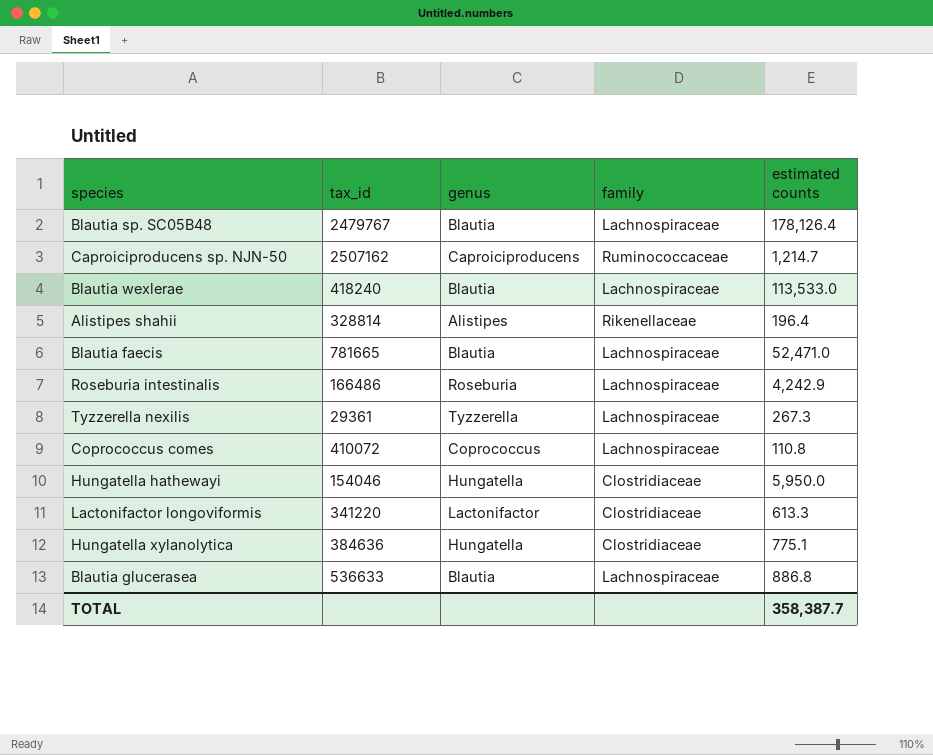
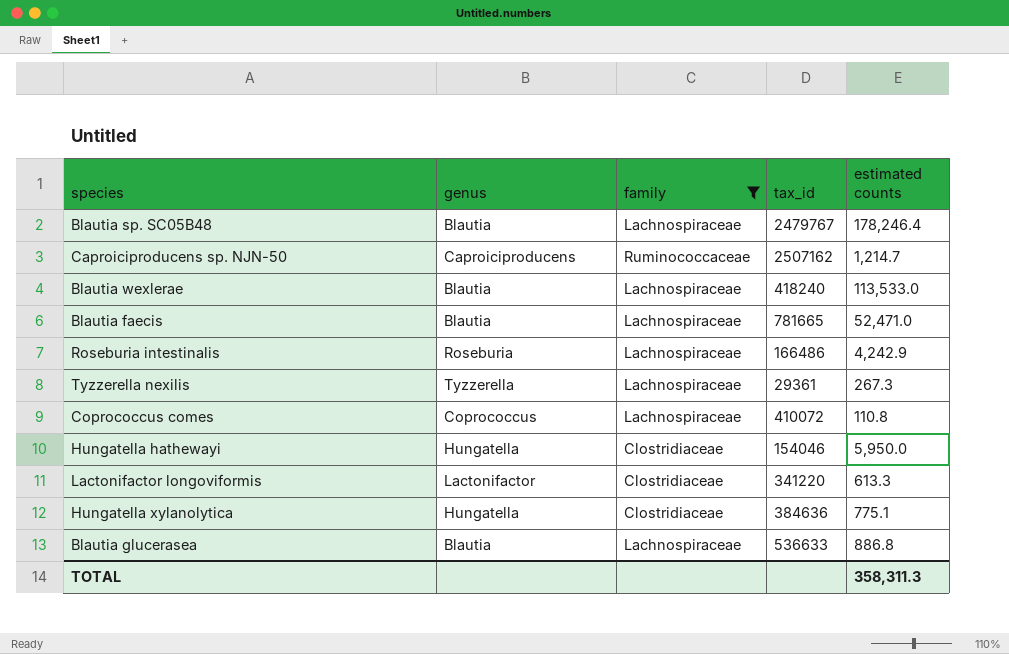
filter: none -> family != Rikenellaceae
column tax_id | position: 2 -> 4
Blautia sp. SC05B48 | estimated counts: 178,126.4 -> 178,246.4
TOTAL | estimated counts: 358,387.7 -> 358,311.3

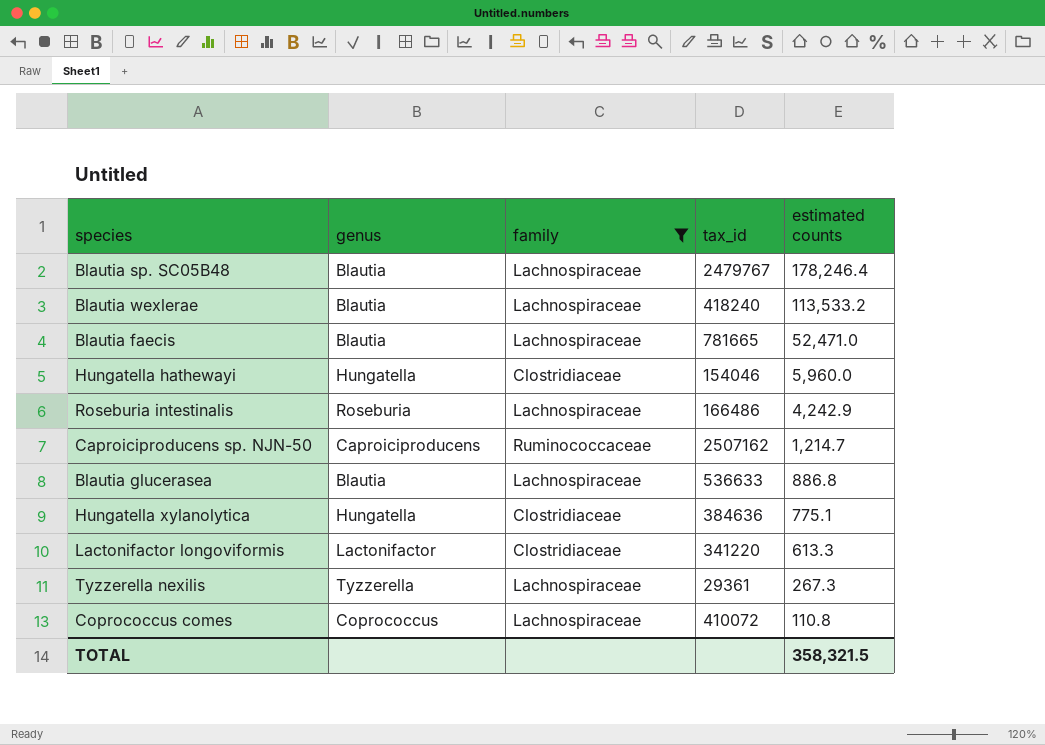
row order: none -> estimated counts descending
Blautia wexlerae | estimated counts: 113,533.0 -> 113,533.2
Hungatella hathewayi | estimated counts: 5,950.0 -> 5,960.0
TOTAL | estimated counts: 358,311.3 -> 358,321.5

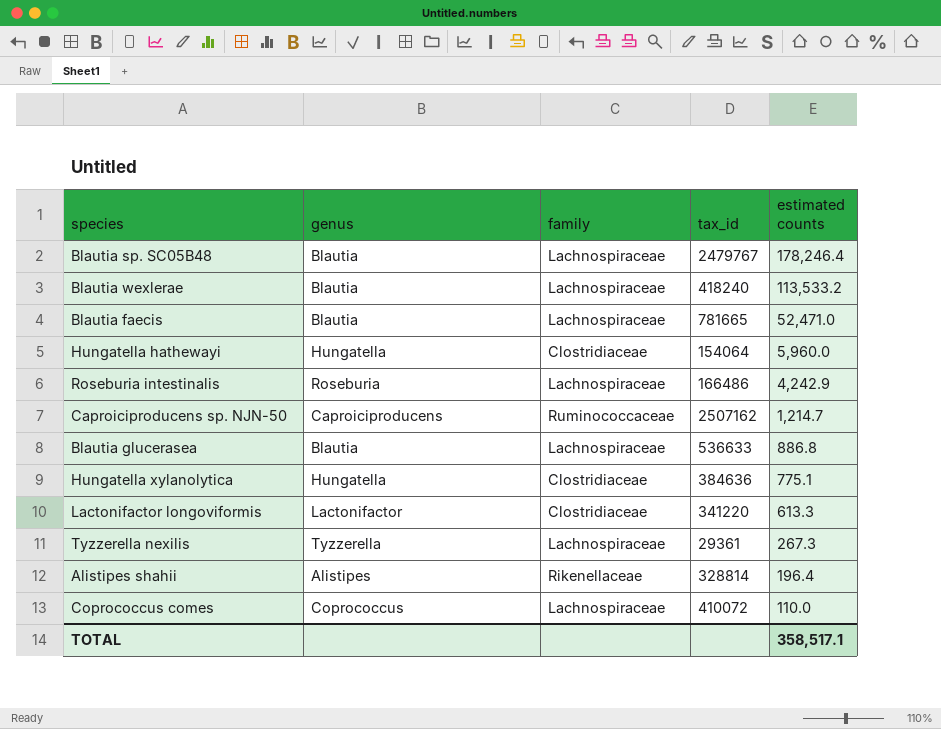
filter: family != Rikenellaceae -> none
Hungatella hathewayi | tax_id: 154046 -> 154064
Coprococcus comes | estimated counts: 110.8 -> 110.0
TOTAL | estimated counts: 358,321.5 -> 358,517.1

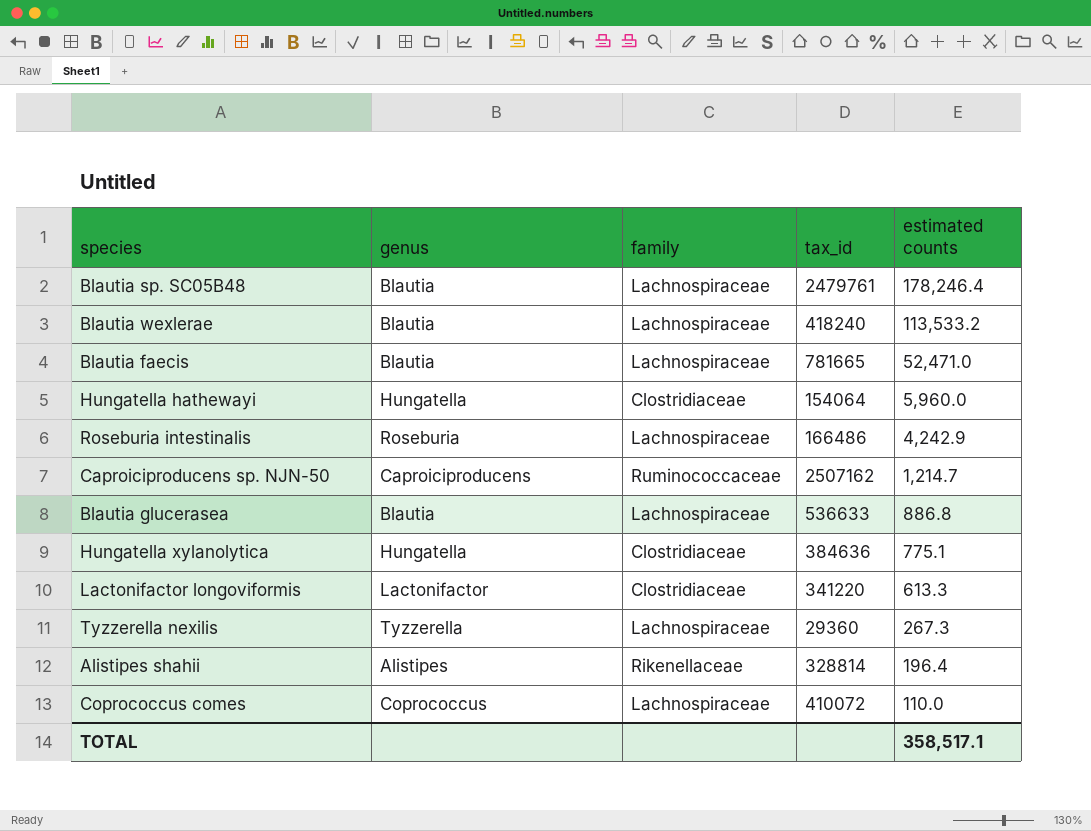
Blautia sp. SC05B48 | tax_id: 2479767 -> 2479761
Tyzzerella nexilis | tax_id: 29361 -> 29360

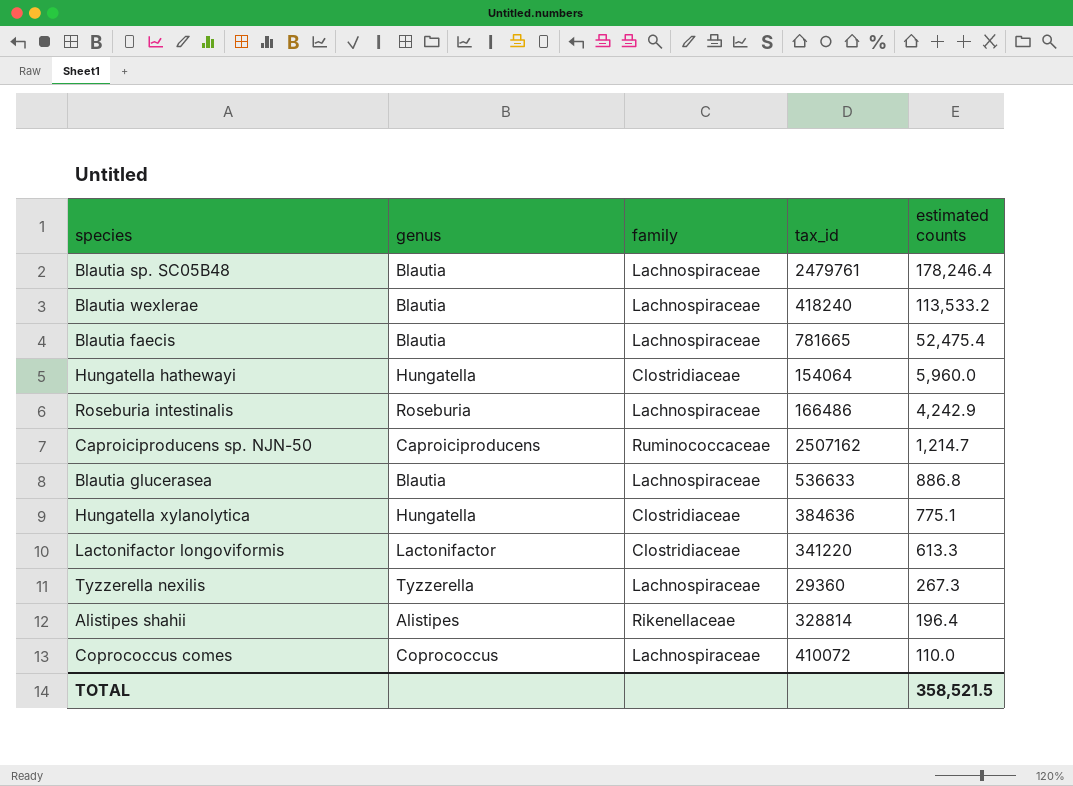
Blautia faecis | estimated counts: 52,471.0 -> 52,475.4
TOTAL | estimated counts: 358,517.1 -> 358,521.5

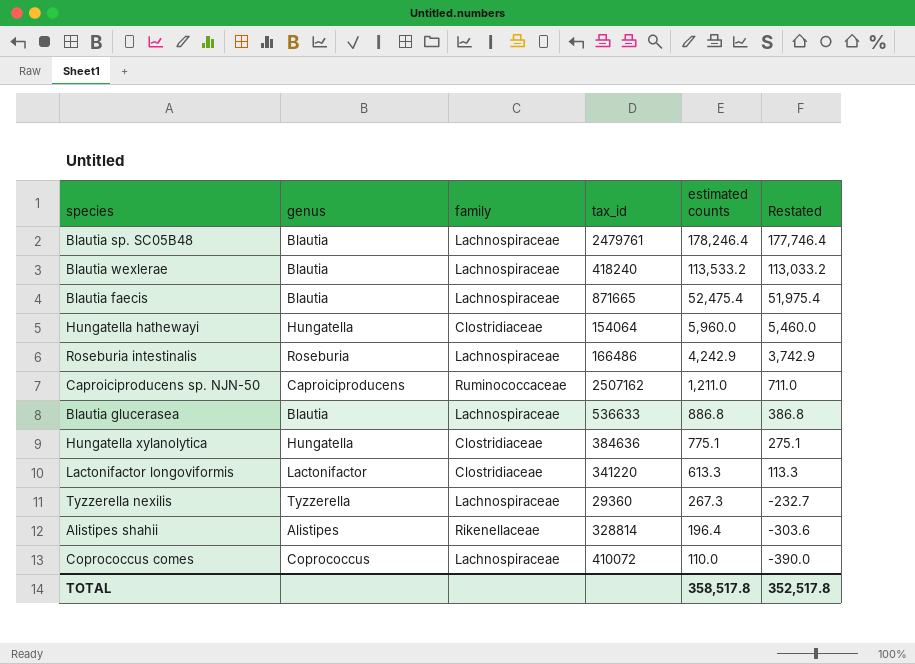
column Restated | formula: none -> [estimated counts] - 500
Blautia faecis | tax_id: 781665 -> 871665
Caproiciproducens sp. NJN-50 | estimated counts: 1,214.7 -> 1,211.0
TOTAL | estimated counts: 358,521.5 -> 358,517.8

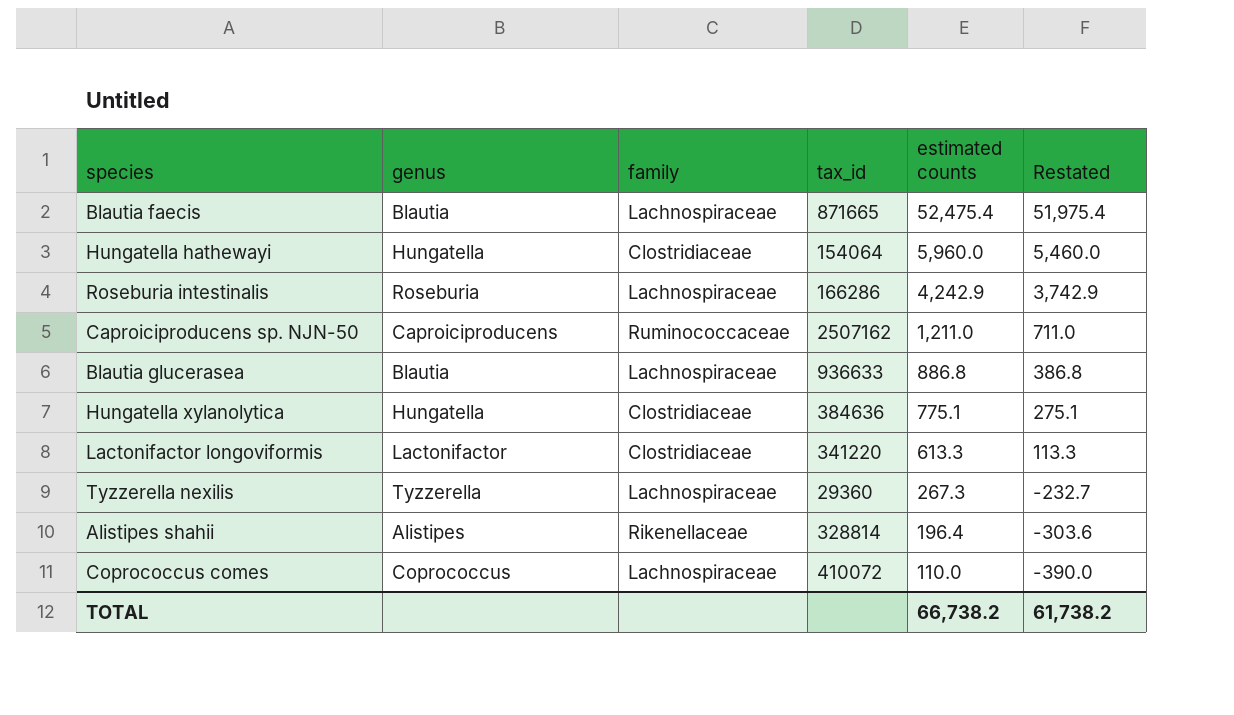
row Blautia sp. SC05B48: Blautia | Lachnospiraceae | 2479761 | 178,246.4 | 177,746.4 -> none
row Blautia wexlerae: Blautia | Lachnospiraceae | 418240 | 113,533.2 | 113,033.2 -> none
Roseburia intestinalis | tax_id: 166486 -> 166286
Blautia glucerasea | tax_id: 536633 -> 936633
TOTAL | estimated counts: 358,517.8 -> 66,738.2
TOTAL | Restated: 352,517.8 -> 61,738.2

